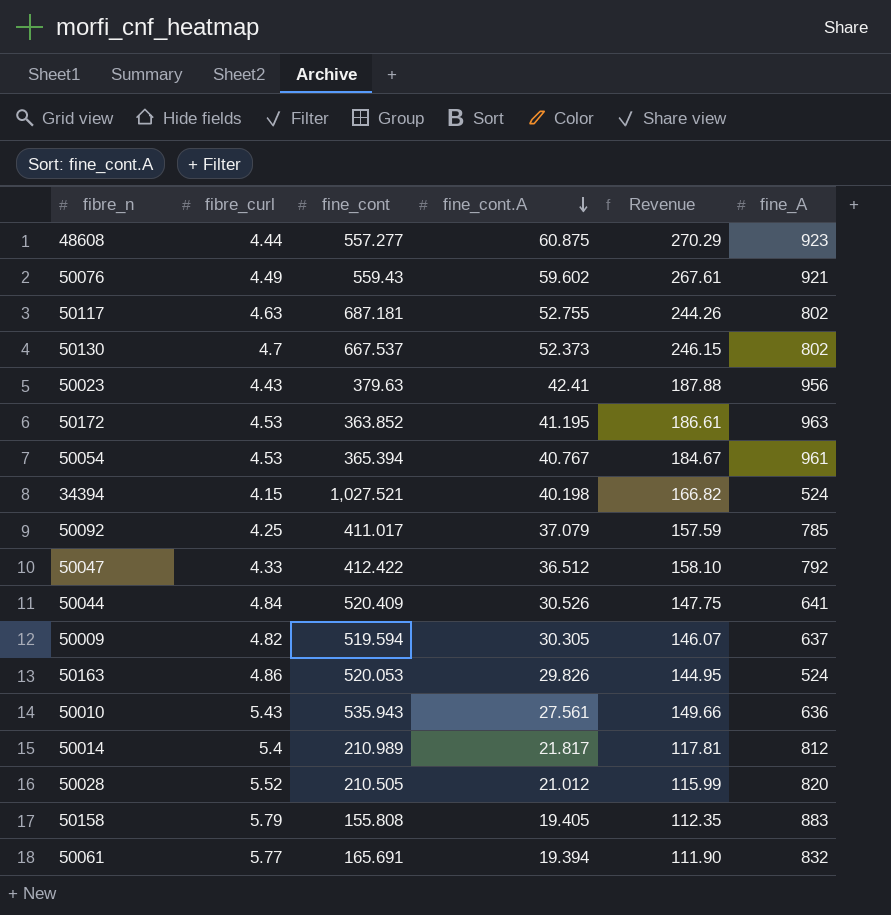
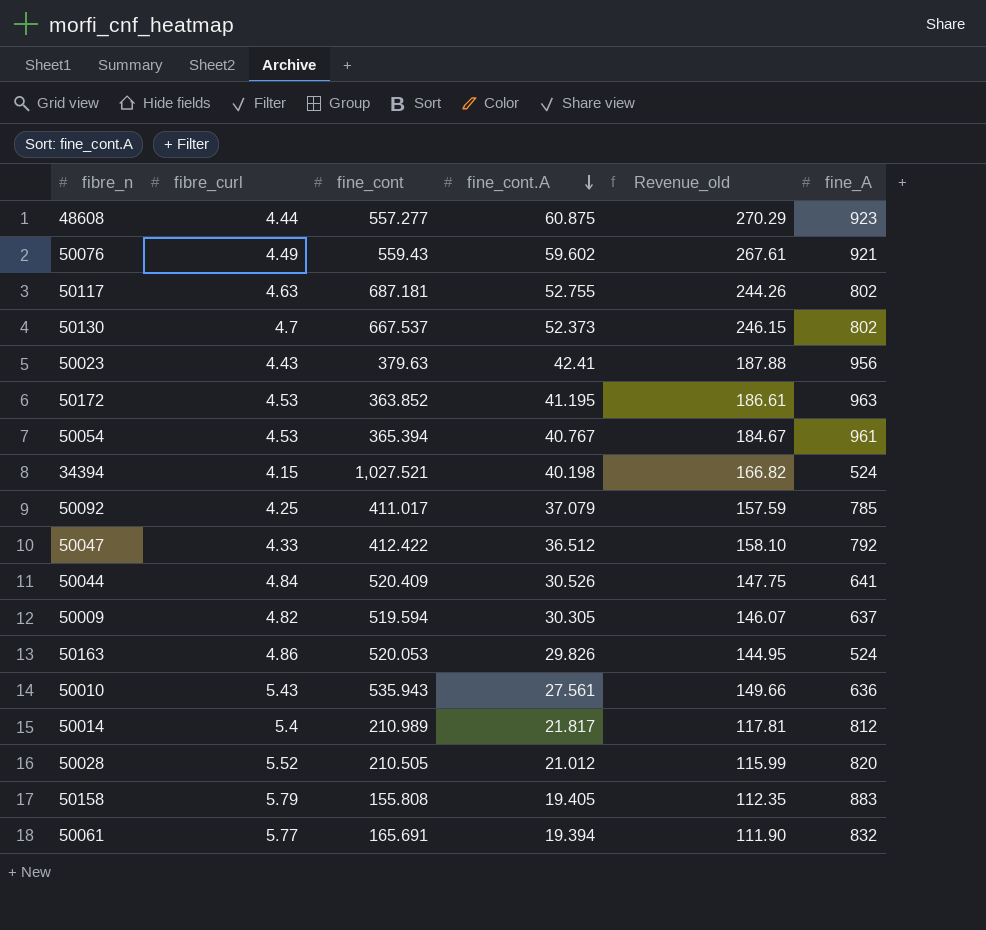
column name: Revenue -> Revenue_old

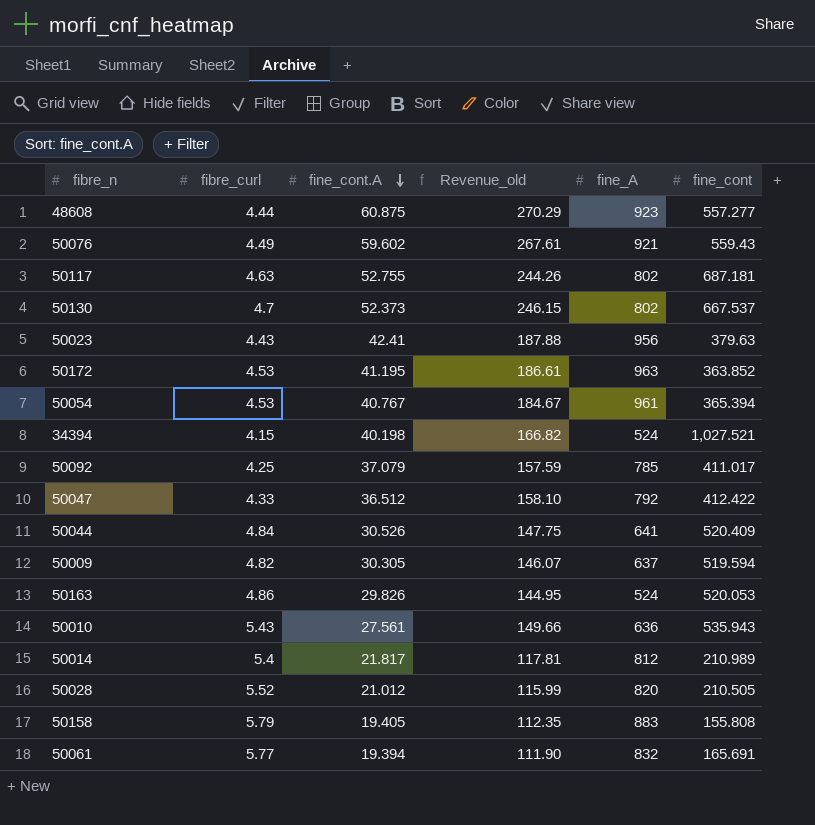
column fine_cont | position: 3 -> 6

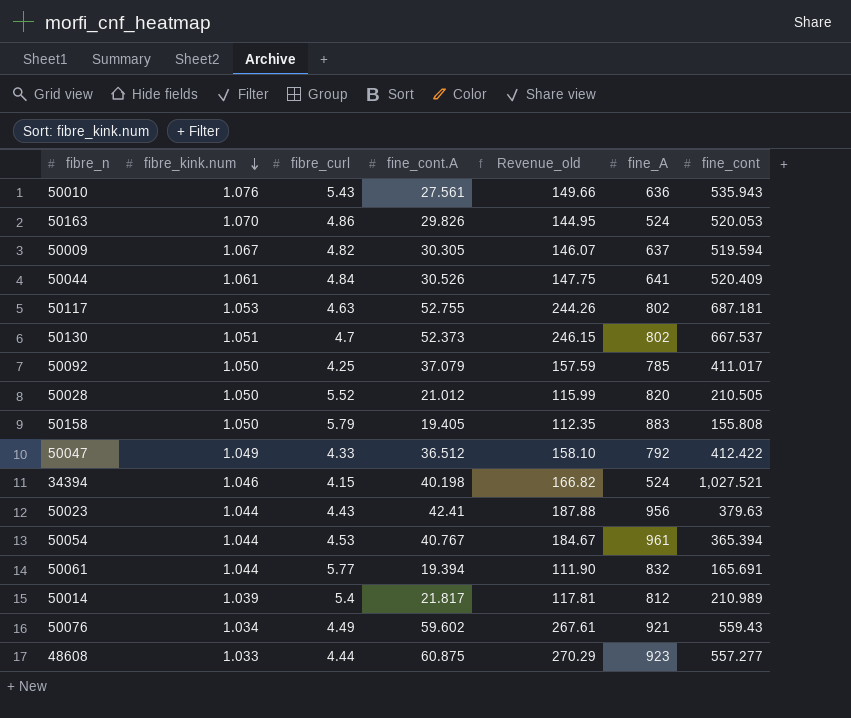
row order: fine_cont.A descending -> fibre_kink.num descending
column fibre_kink.num | position: none -> 2
row 50172: 4.53 | 41.195 | 186.61 | 963 | 363.852 -> none

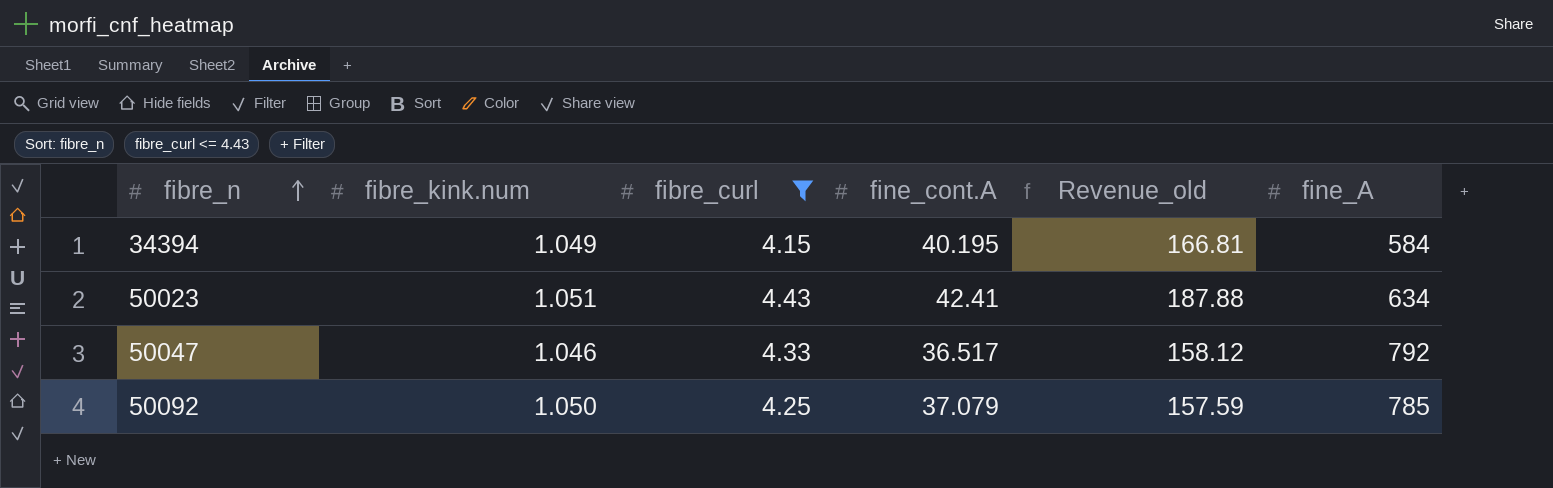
filter: none -> fibre_curl <= 4.43
row order: fibre_kink.num descending -> fibre_n ascending
column fine_cont | position: 7 -> none
34394 | fibre_kink.num: 1.046 -> 1.049
34394 | fine_cont.A: 40.198 -> 40.195
34394 | Revenue_old: 166.82 -> 166.81
34394 | fine_A: 524 -> 584
50023 | fibre_kink.num: 1.044 -> 1.051
50023 | fine_A: 956 -> 634
50047 | fibre_kink.num: 1.049 -> 1.046
50047 | fine_cont.A: 36.512 -> 36.517
50047 | Revenue_old: 158.10 -> 158.12

